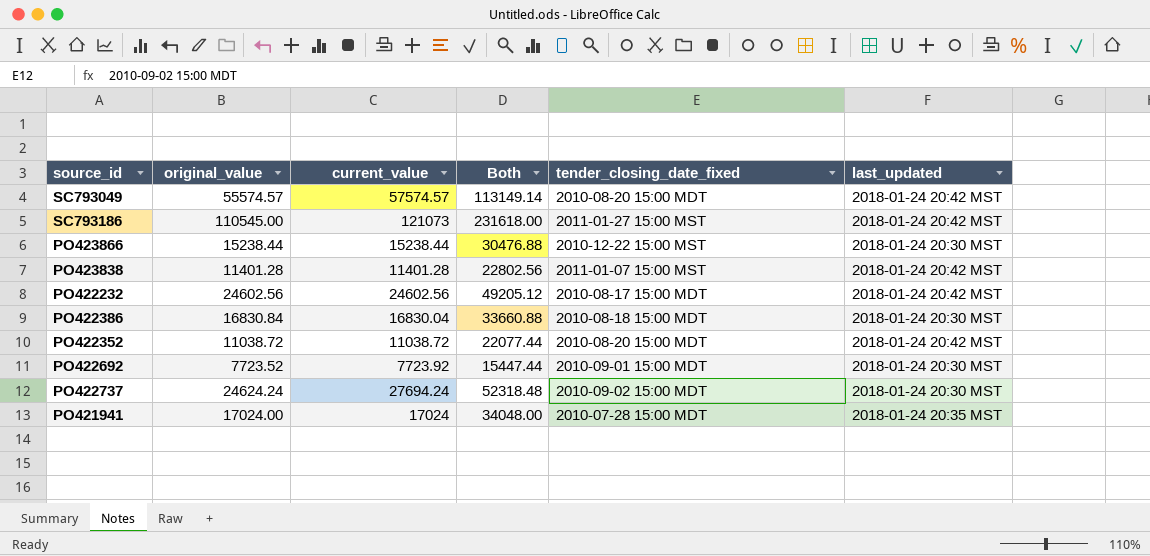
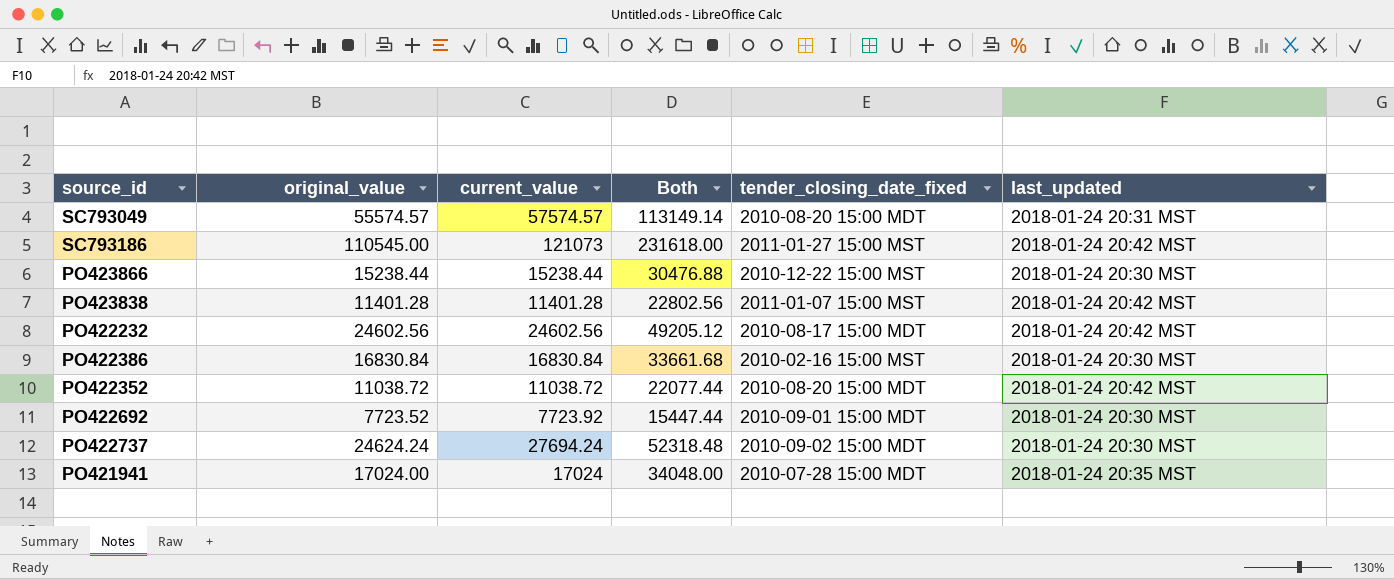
SC793049 | last_updated: 2018-01-24 20:42 MST -> 2018-01-24 20:31 MST
PO422386 | current_value: 16830.04 -> 16830.84
PO422386 | Both: 33660.88 -> 33661.68
PO422386 | tender_closing_date_fixed: 2010-08-18 15:00 MDT -> 2010-02-16 15:00 MST

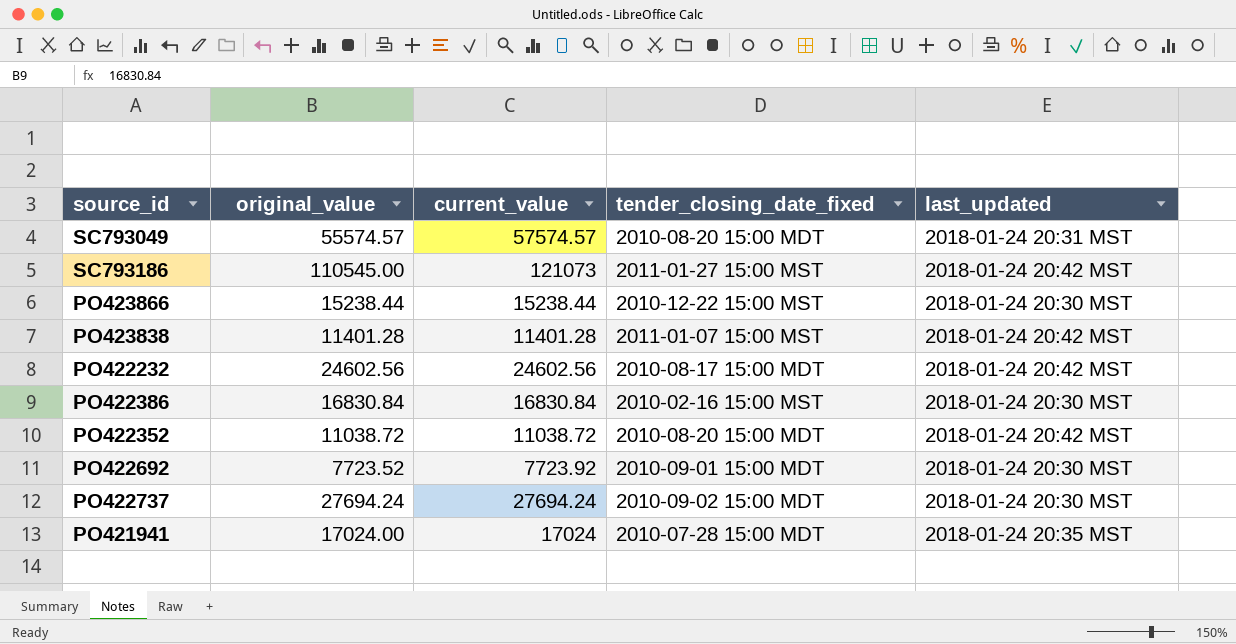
column Both | formula: [original_value] + [current_value] -> none
PO422737 | original_value: 24624.24 -> 27694.24

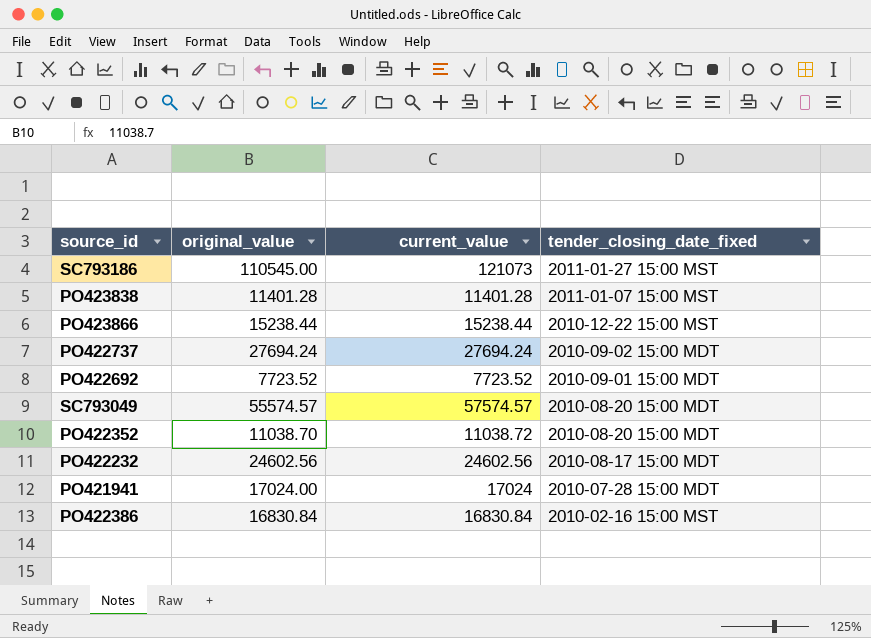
row order: none -> tender_closing_date_fixed descending
column last_updated | position: 5 -> none
PO422692 | current_value: 7723.92 -> 7723.52
PO422352 | original_value: 11038.72 -> 11038.70

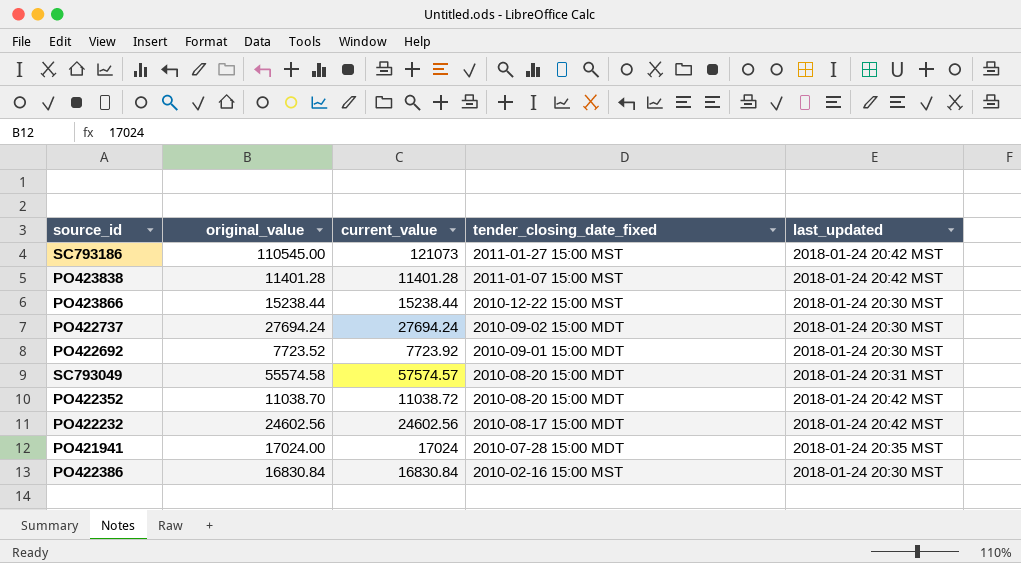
column last_updated | position: none -> 5
PO422692 | current_value: 7723.52 -> 7723.92
SC793049 | original_value: 55574.57 -> 55574.58

